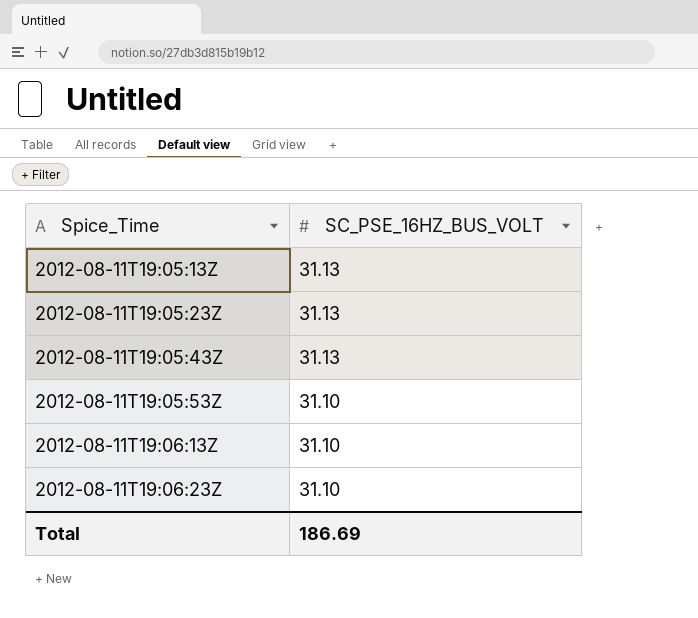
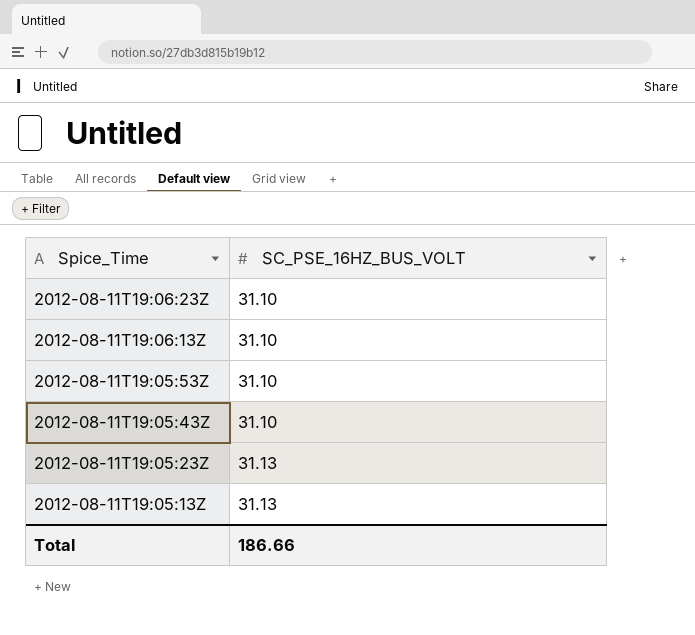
row order: Spice_Time ascending -> Spice_Time descending
2012-08-11T19:05:43Z | SC_PSE_16HZ_BUS_VOLT: 31.13 -> 31.10
Total | SC_PSE_16HZ_BUS_VOLT: 186.69 -> 186.66

